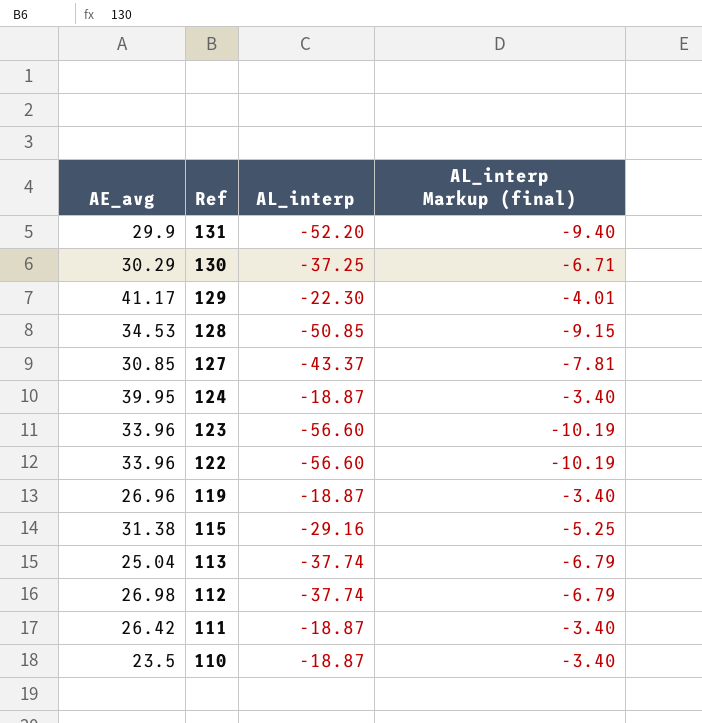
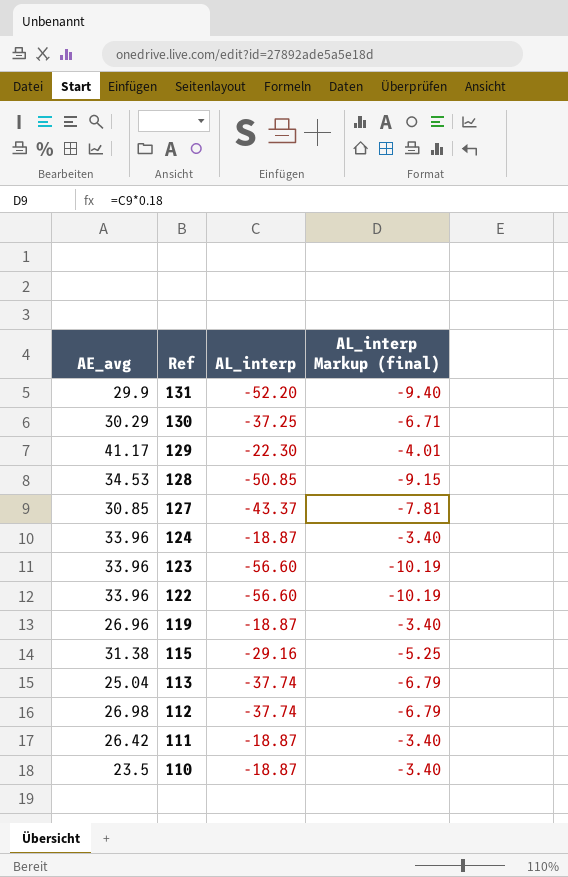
124 | AE_avg: 39.95 -> 33.96

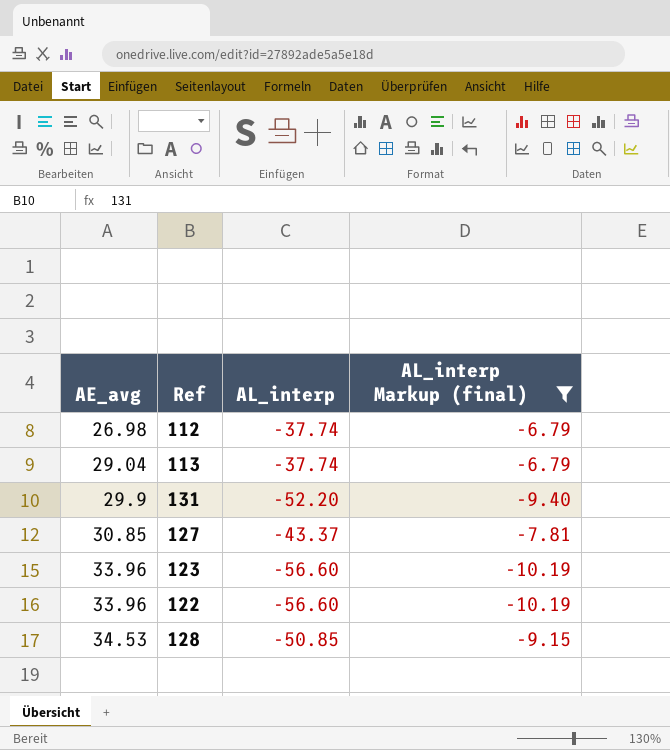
filter: none -> AL_interp Markup (final) <= -6.79
row order: Ref descending -> AE_avg ascending
113 | AE_avg: 25.04 -> 29.04

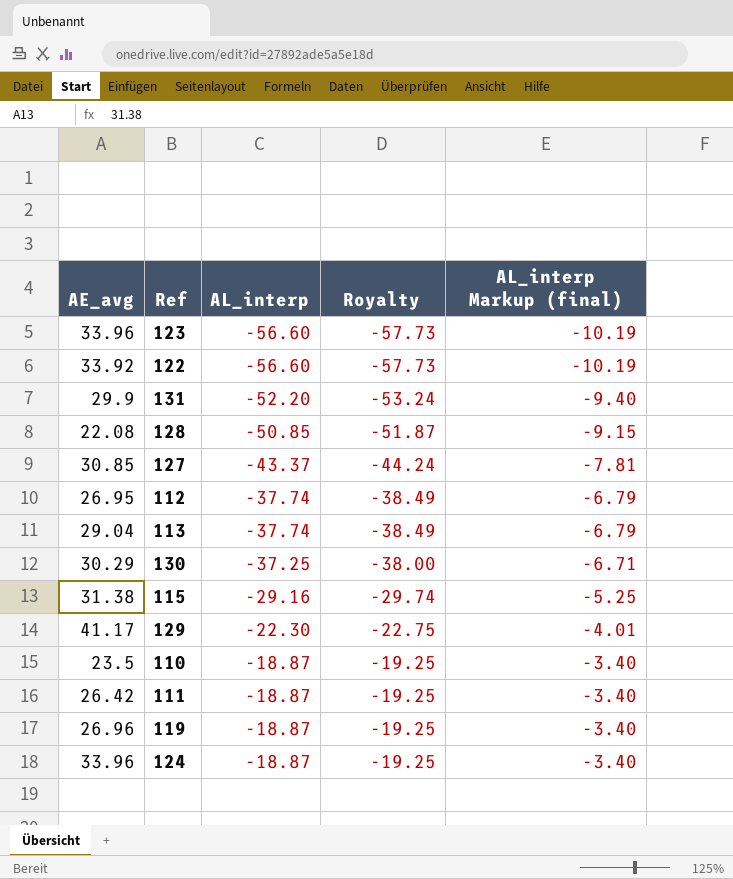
filter: AL_interp Markup (final) <= -6.79 -> none
row order: AE_avg ascending -> AL_interp ascending
column Royalty | formula: none -> [AL_interp] * 1.02
122 | AE_avg: 33.96 -> 33.92
128 | AE_avg: 34.53 -> 22.08
112 | AE_avg: 26.98 -> 26.95

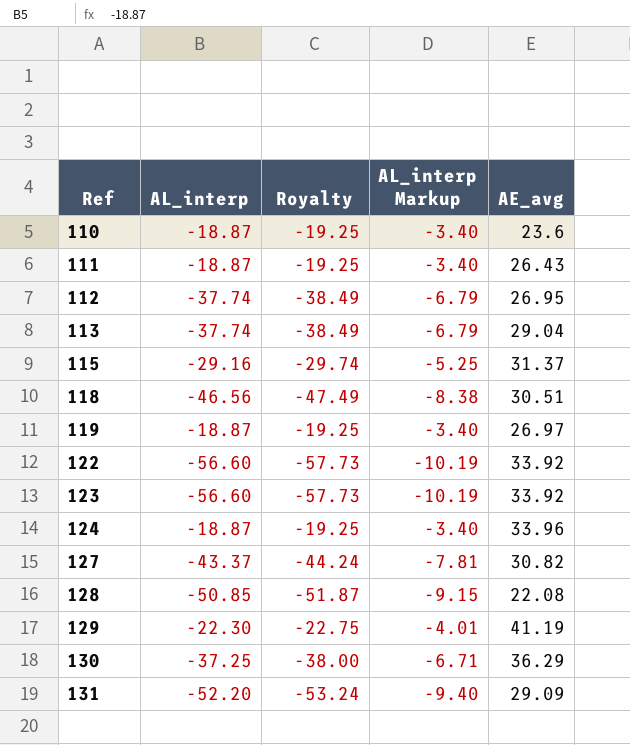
row order: AL_interp ascending -> Ref ascending
column name: AL_interp Markup (final) -> AL_interp Markup
column AE_avg | position: 1 -> 5
110 | AE_avg: 23.5 -> 23.6
111 | AE_avg: 26.42 -> 26.43
115 | AE_avg: 31.38 -> 31.37
row 118: none -> -46.56 | -47.49 | -8.38 | 30.51
119 | AE_avg: 26.96 -> 26.97
123 | AE_avg: 33.96 -> 33.92
127 | AE_avg: 30.85 -> 30.82
129 | AE_avg: 41.17 -> 41.19
130 | AE_avg: 30.29 -> 36.29
131 | AE_avg: 29.9 -> 29.09

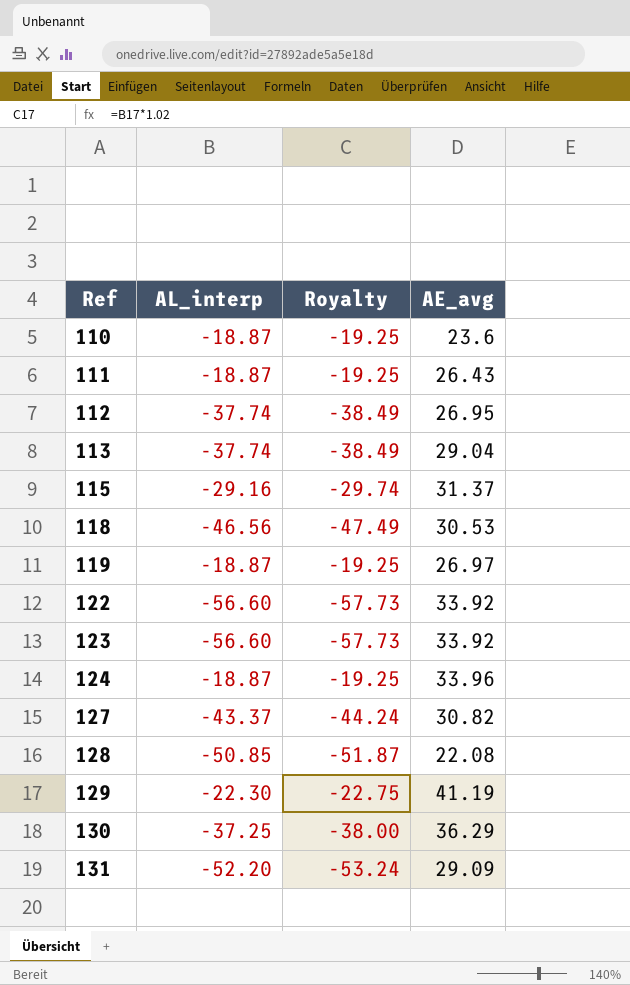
column AL_interp Markup | formula: [AL_interp] * 0.18 -> none
118 | AE_avg: 30.51 -> 30.53

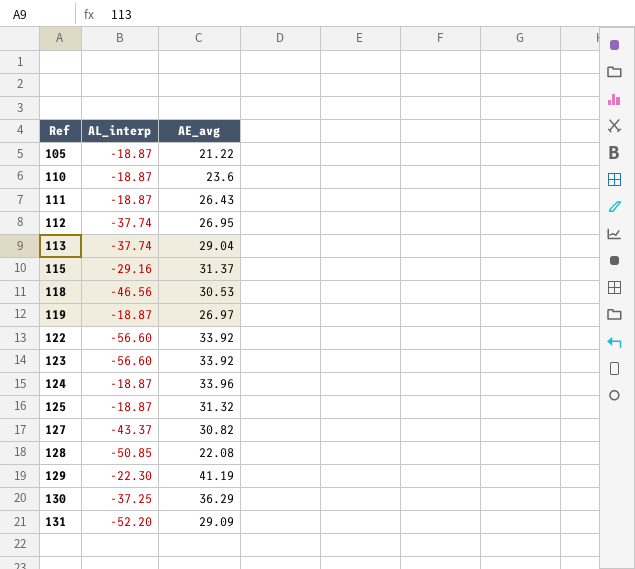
column Royalty | formula: [AL_interp] * 1.02 -> none
row 105: none -> -18.87 | 21.22
row 125: none -> -18.87 | 31.32

